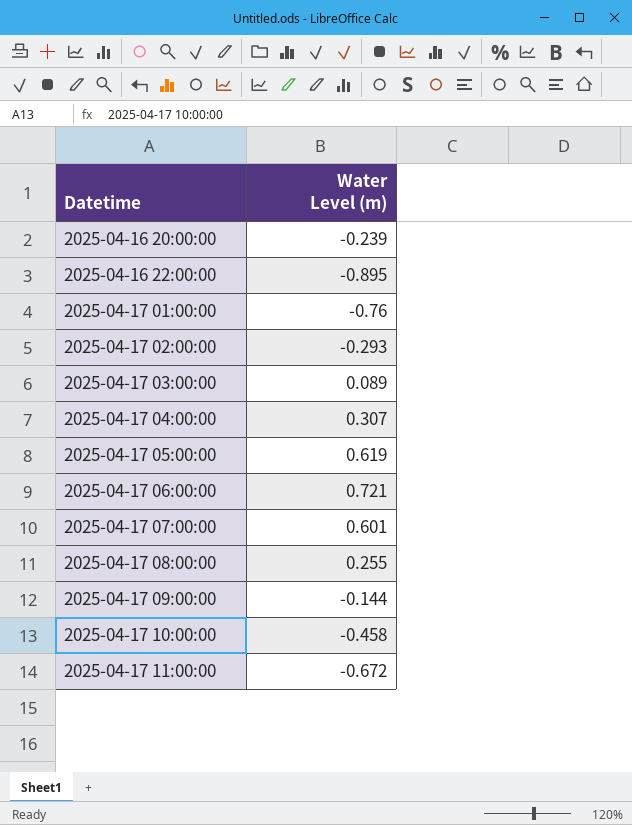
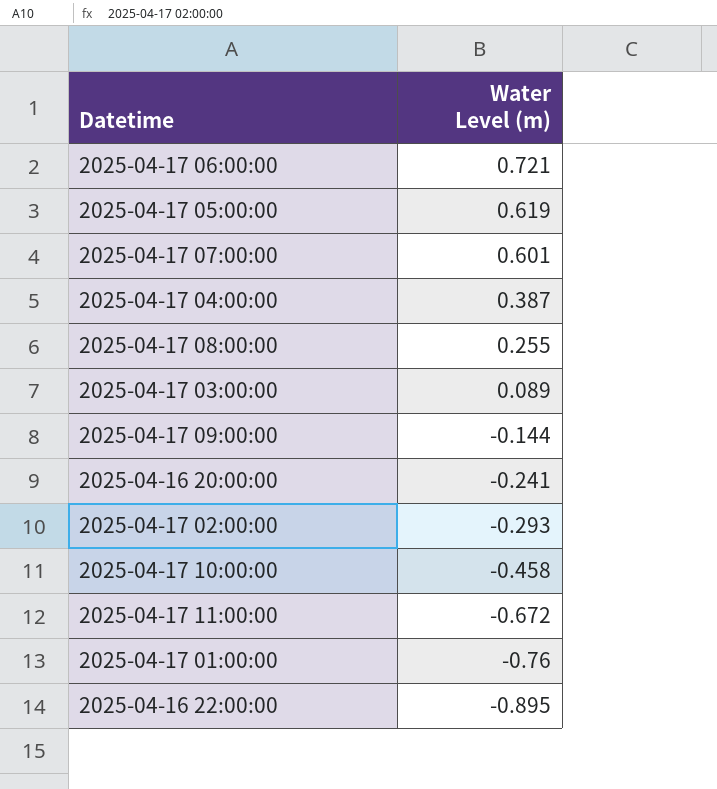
row order: Datetime ascending -> Water Level (m) descending
2025-04-17 04:00:00 | Water Level (m): 0.307 -> 0.387
2025-04-16 20:00:00 | Water Level (m): -0.239 -> -0.241

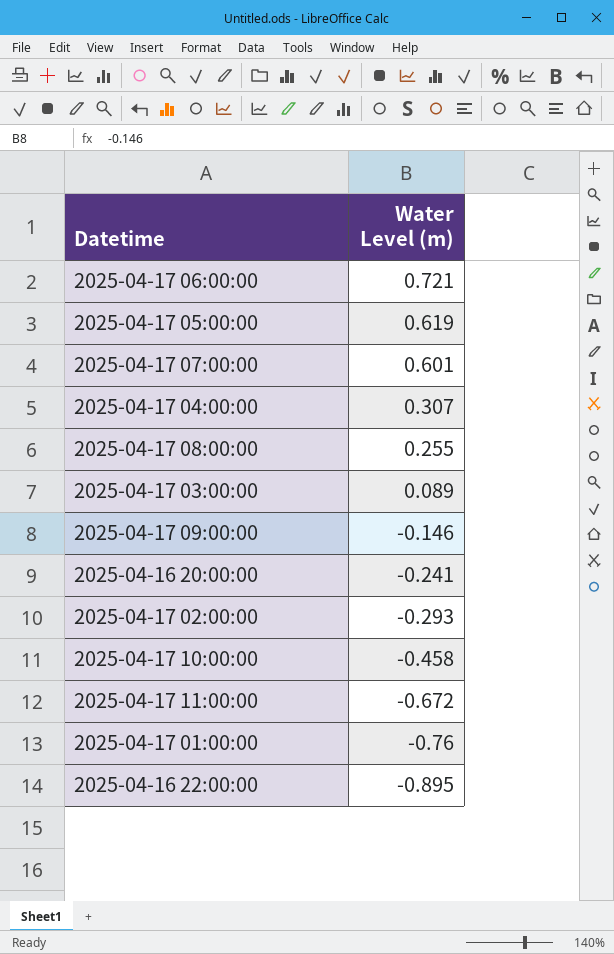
2025-04-17 04:00:00 | Water Level (m): 0.387 -> 0.307
2025-04-17 09:00:00 | Water Level (m): -0.144 -> -0.146

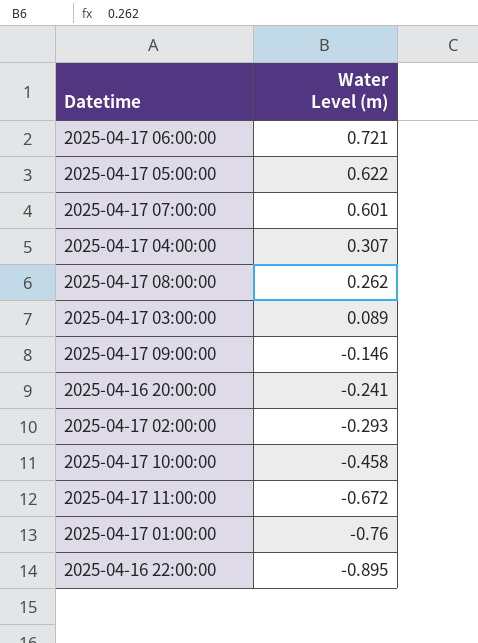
2025-04-17 05:00:00 | Water Level (m): 0.619 -> 0.622
2025-04-17 08:00:00 | Water Level (m): 0.255 -> 0.262

